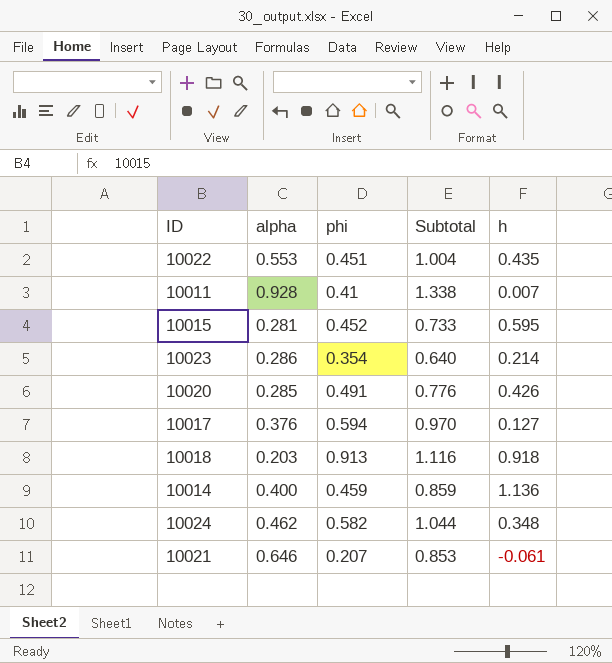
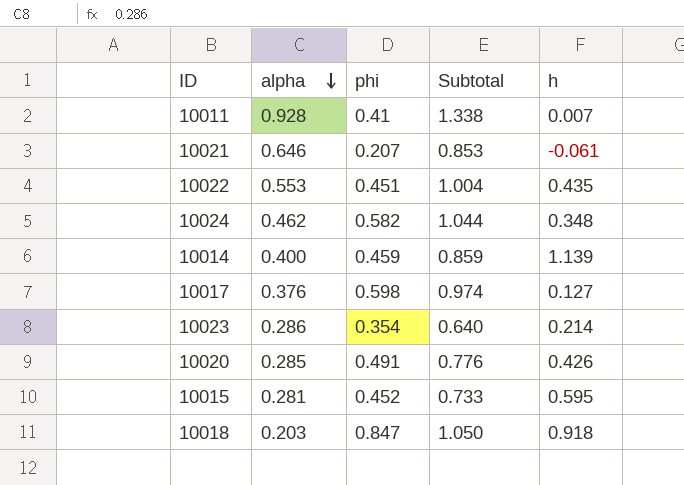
row order: none -> alpha descending
10014 | h: 1.136 -> 1.139
10017 | phi: 0.594 -> 0.598
10017 | Subtotal: 0.970 -> 0.974
10018 | phi: 0.913 -> 0.847
10018 | Subtotal: 1.116 -> 1.050

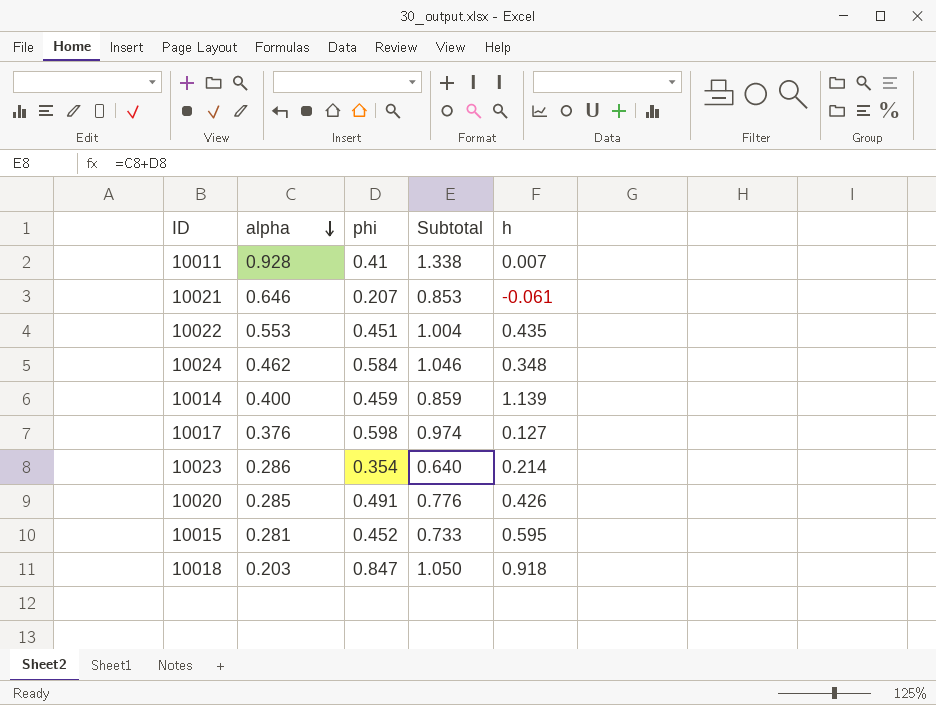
10024 | phi: 0.582 -> 0.584
10024 | Subtotal: 1.044 -> 1.046

